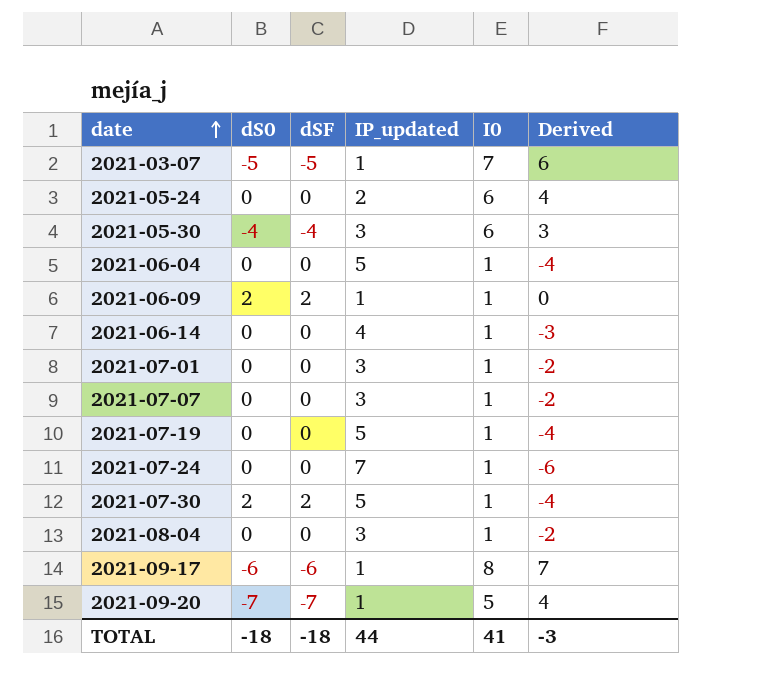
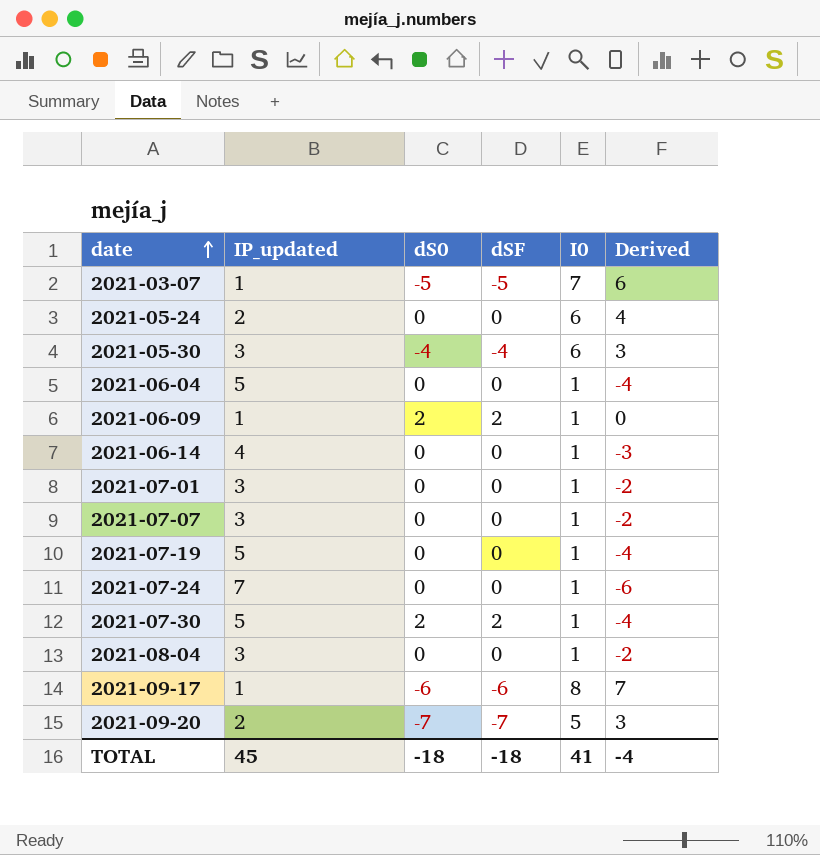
column IP_updated | position: 4 -> 2
2021-09-20 | IP_updated: 1 -> 2
2021-09-20 | Derived: 4 -> 3
TOTAL | IP_updated: 44 -> 45
TOTAL | Derived: -3 -> -4

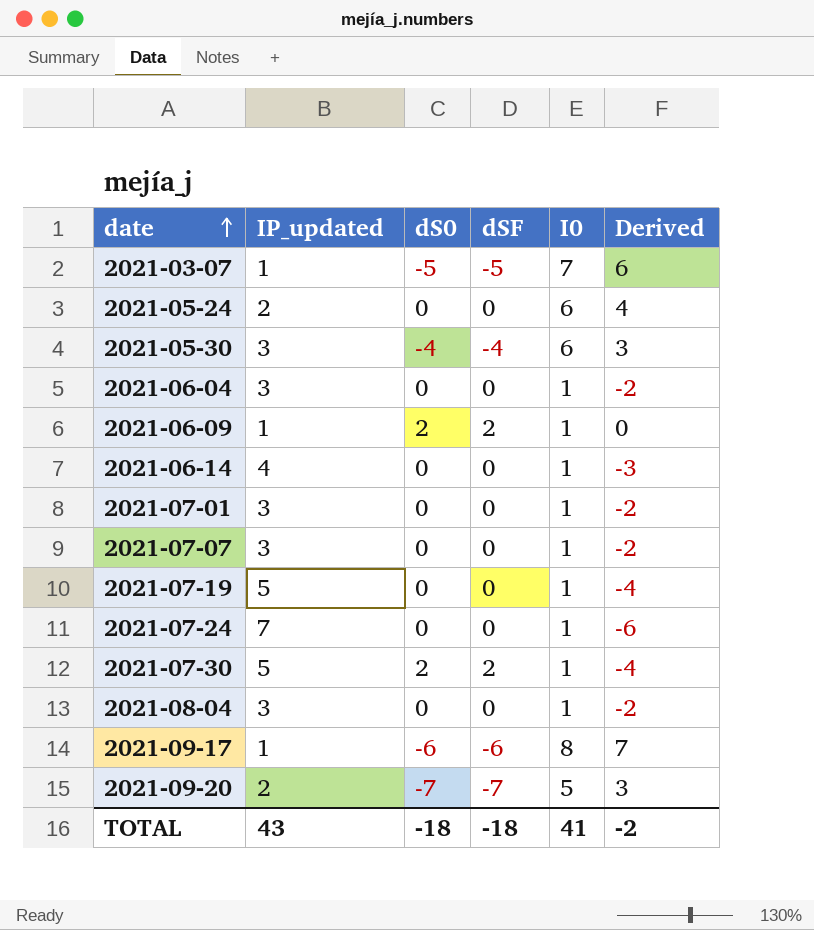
2021-06-04 | IP_updated: 5 -> 3
2021-06-04 | Derived: -4 -> -2
TOTAL | IP_updated: 45 -> 43
TOTAL | Derived: -4 -> -2

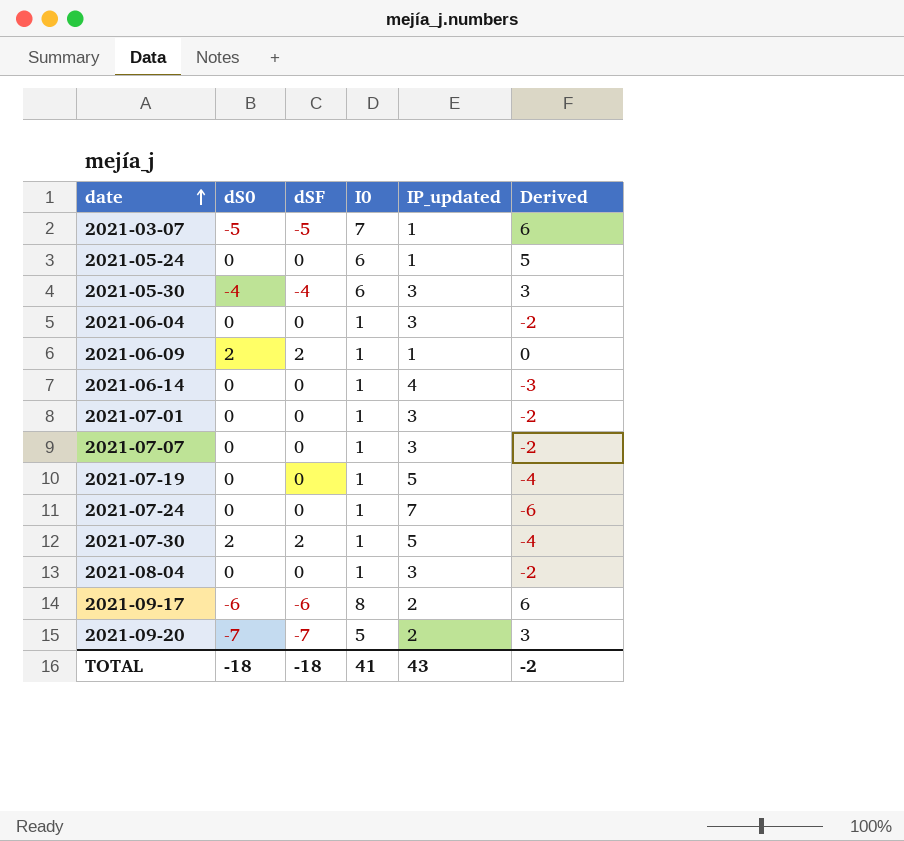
column IP_updated | position: 2 -> 5
2021-05-24 | IP_updated: 2 -> 1
2021-05-24 | Derived: 4 -> 5
2021-09-17 | IP_updated: 1 -> 2
2021-09-17 | Derived: 7 -> 6

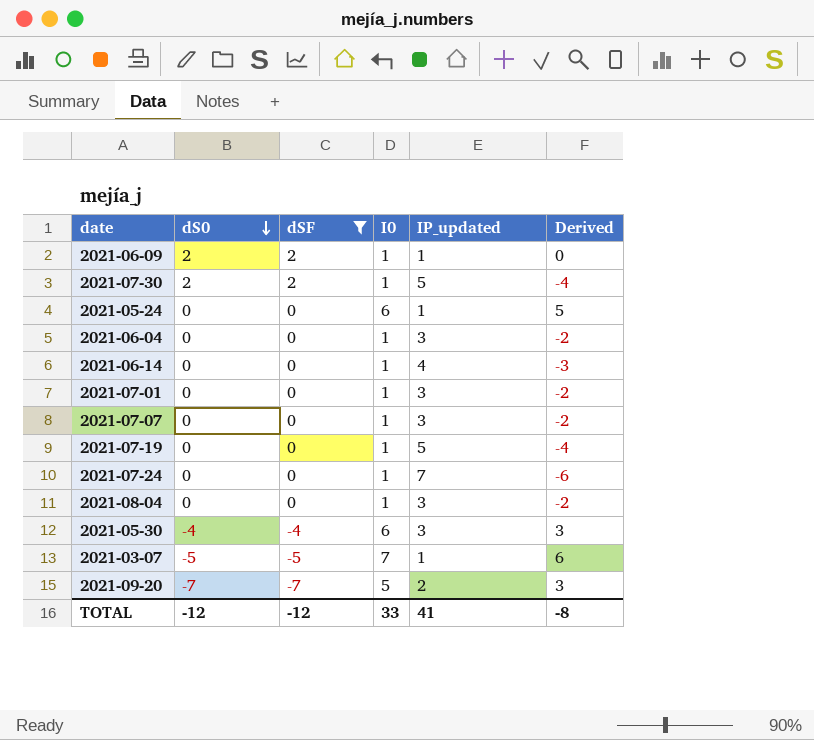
filter: none -> dSF != -6
row order: date ascending -> dS0 descending
TOTAL | dS0: -18 -> -12
TOTAL | dSF: -18 -> -12
TOTAL | I0: 41 -> 33
TOTAL | IP_updated: 43 -> 41
TOTAL | Derived: -2 -> -8

